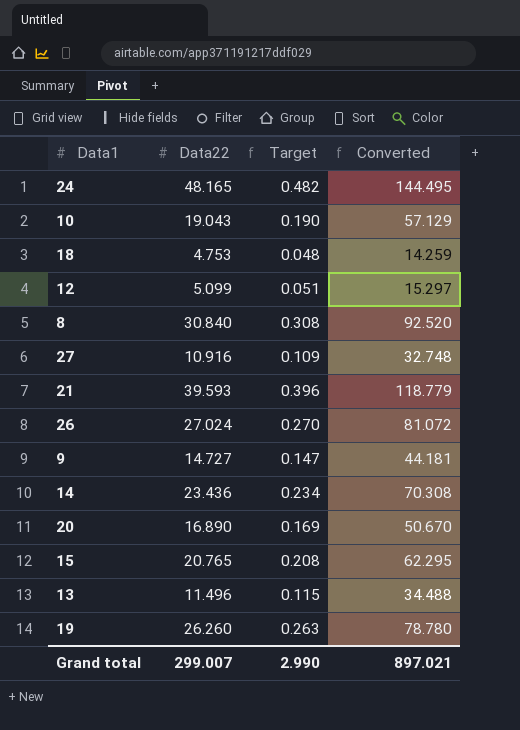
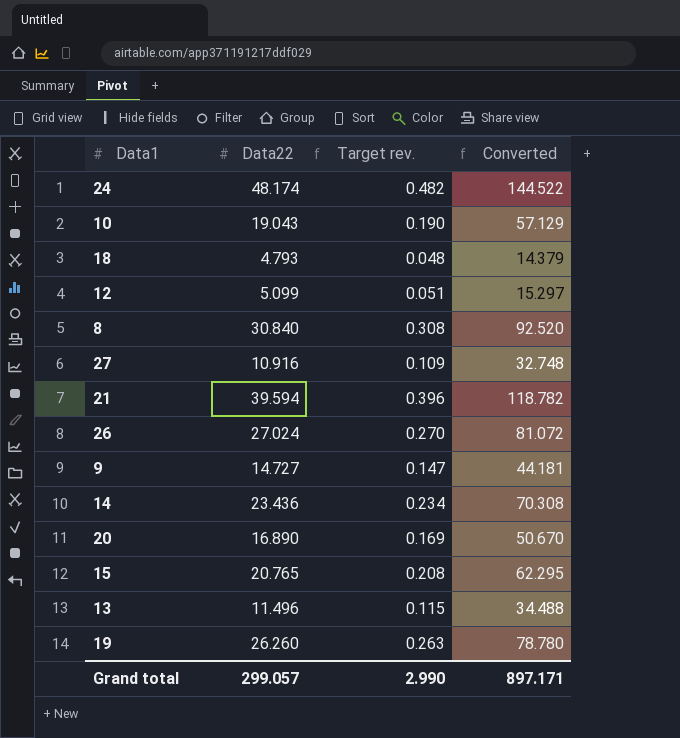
column name: Target -> Target rev.
24 | Data22: 48.165 -> 48.174
24 | Converted: 144.495 -> 144.522
18 | Data22: 4.753 -> 4.793
18 | Converted: 14.259 -> 14.379
21 | Data22: 39.593 -> 39.594
21 | Converted: 118.779 -> 118.782
Grand total | Data22: 299.007 -> 299.057
Grand total | Converted: 897.021 -> 897.171

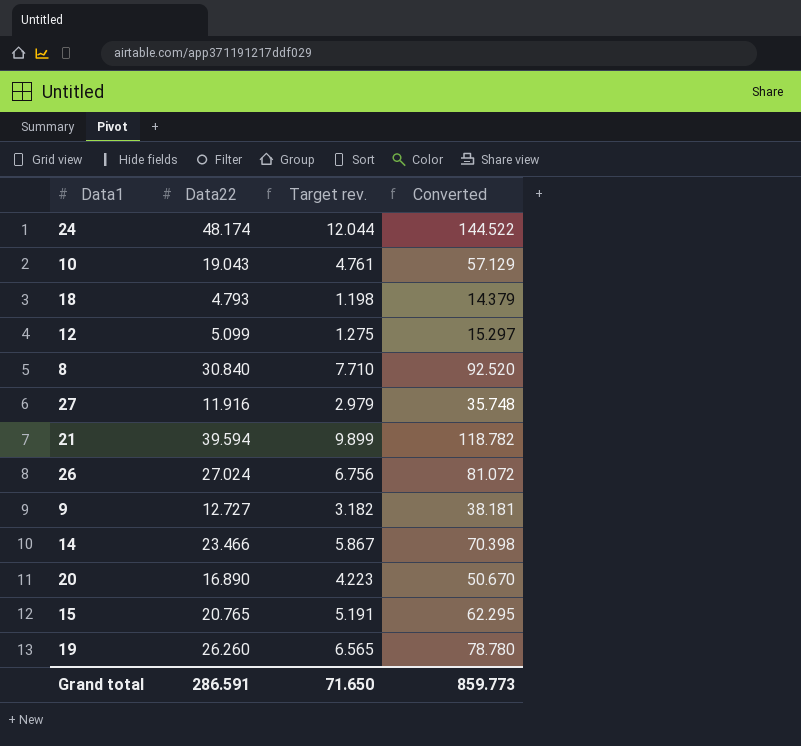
column Target rev. | formula: [Data22] * 0.01 -> [Data22] * 0.25
row 13: 11.496 | 0.115 | 34.488 -> none
27 | Data22: 10.916 -> 11.916
27 | Converted: 32.748 -> 35.748
9 | Data22: 14.727 -> 12.727
9 | Converted: 44.181 -> 38.181
14 | Data22: 23.436 -> 23.466
14 | Converted: 70.308 -> 70.398
Grand total | Data22: 299.057 -> 286.591
Grand total | Target rev.: 2.990 -> 71.650
Grand total | Converted: 897.171 -> 859.773

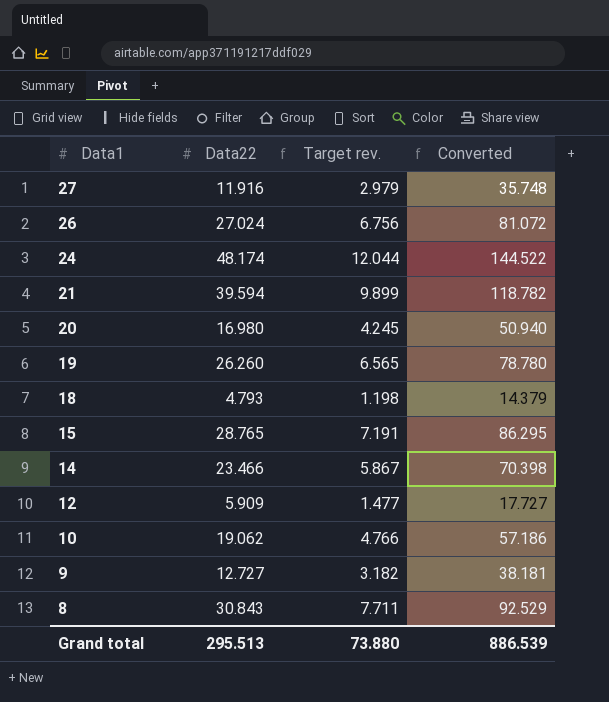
row order: none -> Data1 descending
20 | Data22: 16.890 -> 16.980
20 | Target rev.: 4.223 -> 4.245
20 | Converted: 50.670 -> 50.940
15 | Data22: 20.765 -> 28.765
15 | Target rev.: 5.191 -> 7.191
15 | Converted: 62.295 -> 86.295
12 | Data22: 5.099 -> 5.909
12 | Target rev.: 1.275 -> 1.477
12 | Converted: 15.297 -> 17.727
10 | Data22: 19.043 -> 19.062
10 | Target rev.: 4.761 -> 4.766
10 | Converted: 57.129 -> 57.186
8 | Data22: 30.840 -> 30.843
8 | Target rev.: 7.710 -> 7.711
8 | Converted: 92.520 -> 92.529
Grand total | Data22: 286.591 -> 295.513
Grand total | Target rev.: 71.650 -> 73.880
Grand total | Converted: 859.773 -> 886.539

